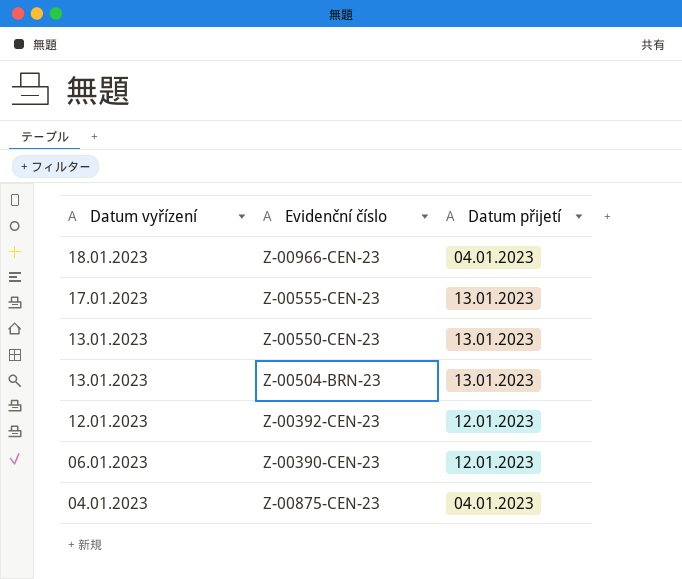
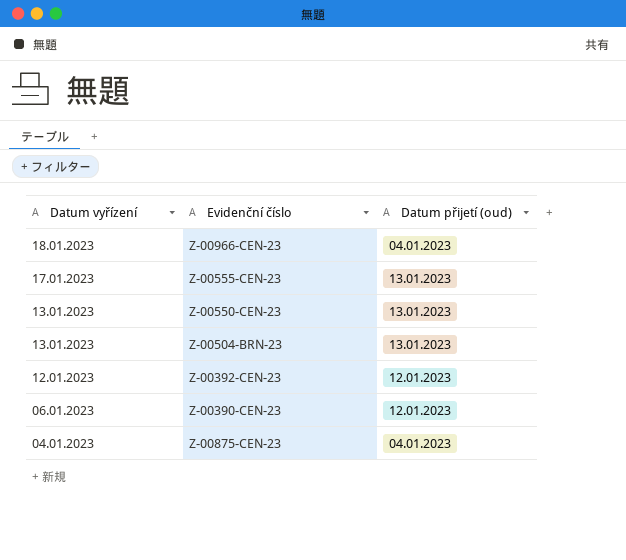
column name: Datum přijetí -> Datum přijetí (oud)

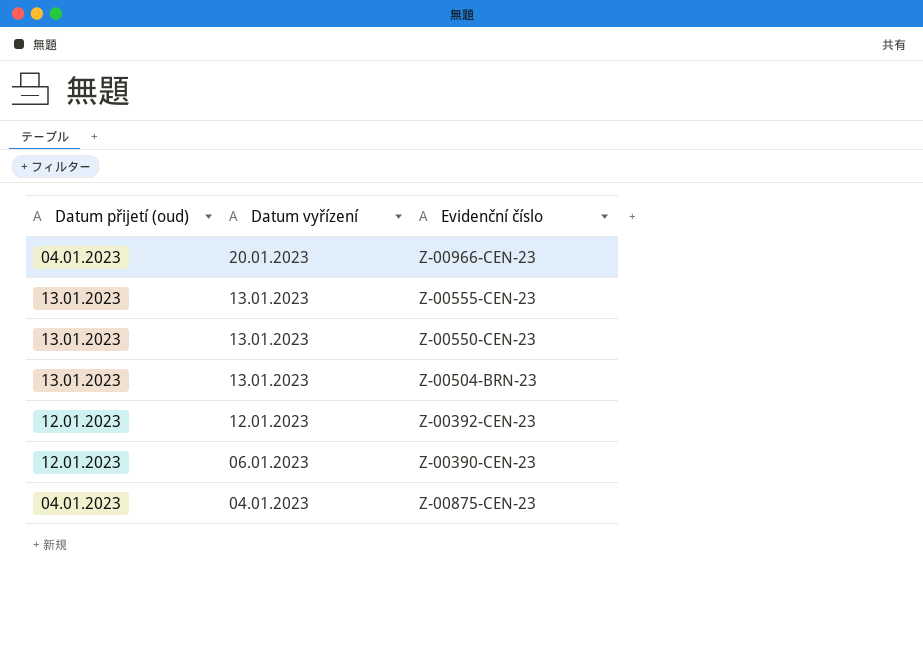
column Datum přijetí (oud) | position: 3 -> 1
Z-00966-CEN-23 | Datum vyřízení: 18.01.2023 -> 20.01.2023
Z-00555-CEN-23 | Datum vyřízení: 17.01.2023 -> 13.01.2023

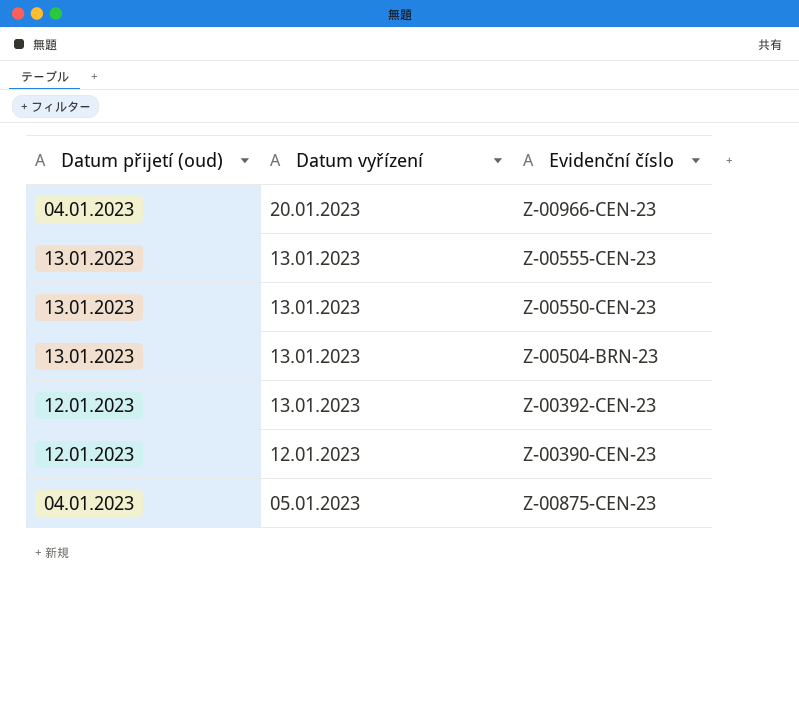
Z-00392-CEN-23 | Datum vyřízení: 12.01.2023 -> 13.01.2023
Z-00390-CEN-23 | Datum vyřízení: 06.01.2023 -> 12.01.2023
Z-00875-CEN-23 | Datum vyřízení: 04.01.2023 -> 05.01.2023

